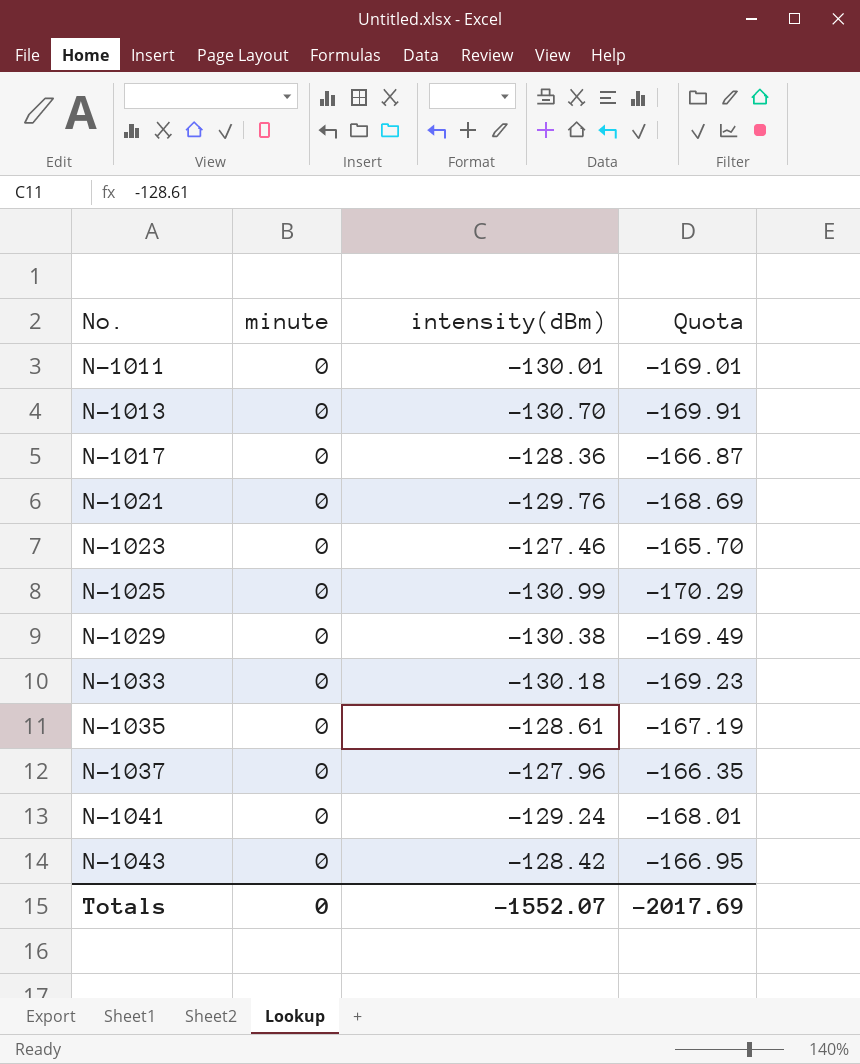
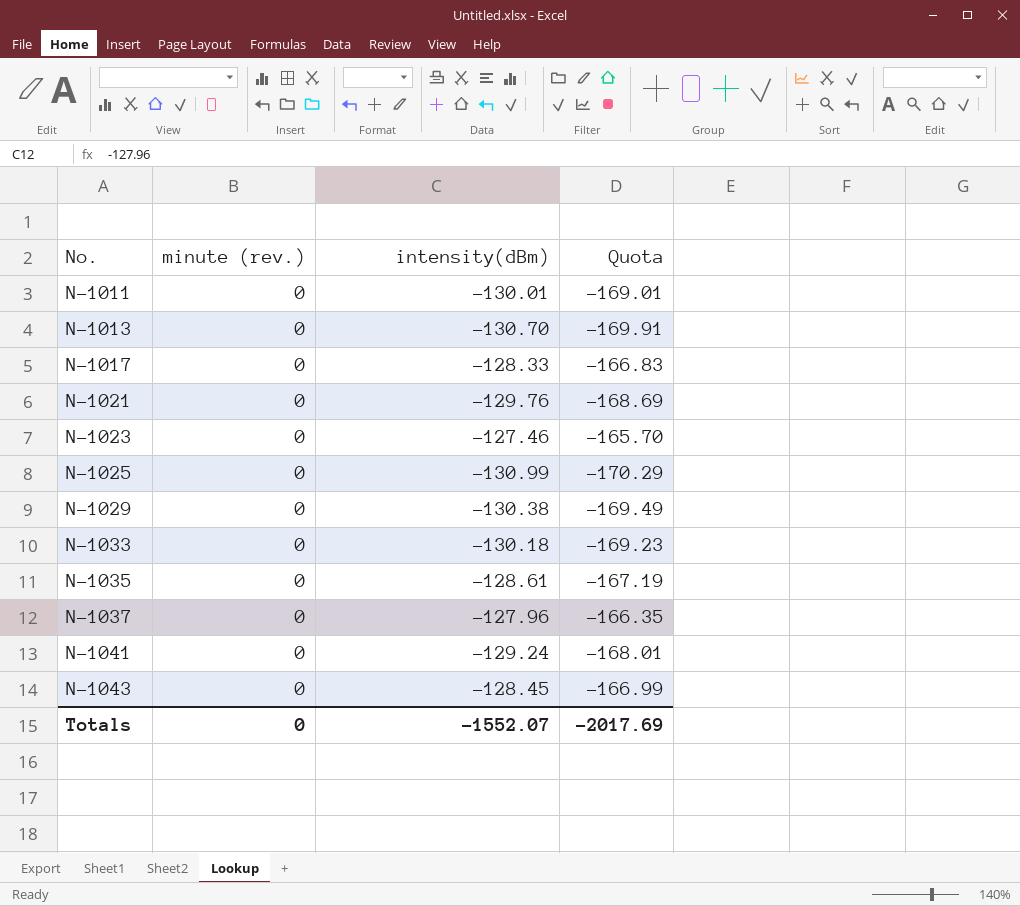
column name: minute -> minute (rev.)
N-1017 | intensity(dBm): -128.36 -> -128.33
N-1017 | Quota: -166.87 -> -166.83
N-1043 | intensity(dBm): -128.42 -> -128.45
N-1043 | Quota: -166.95 -> -166.99

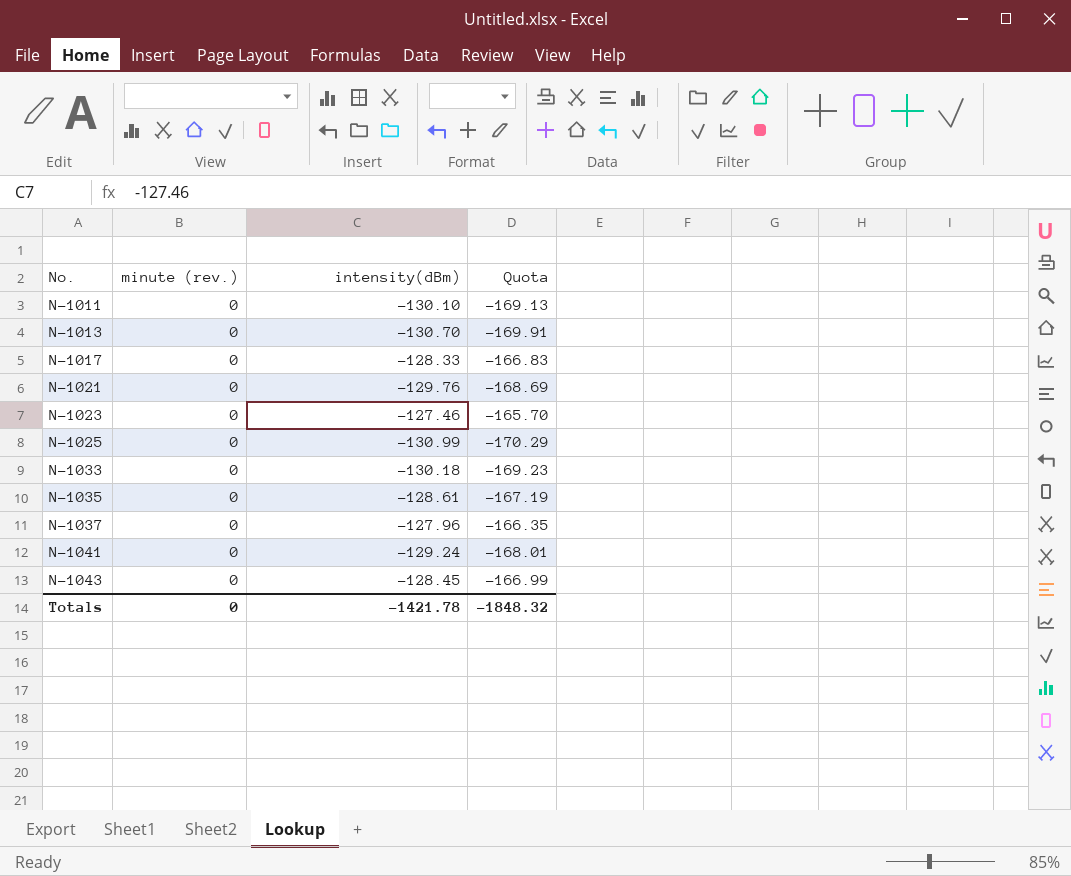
row N-1029: 0 | -130.38 | -169.49 -> none
N-1011 | intensity(dBm): -130.01 -> -130.10
N-1011 | Quota: -169.01 -> -169.13
Totals | intensity(dBm): -1552.07 -> -1421.78
Totals | Quota: -2017.69 -> -1848.32

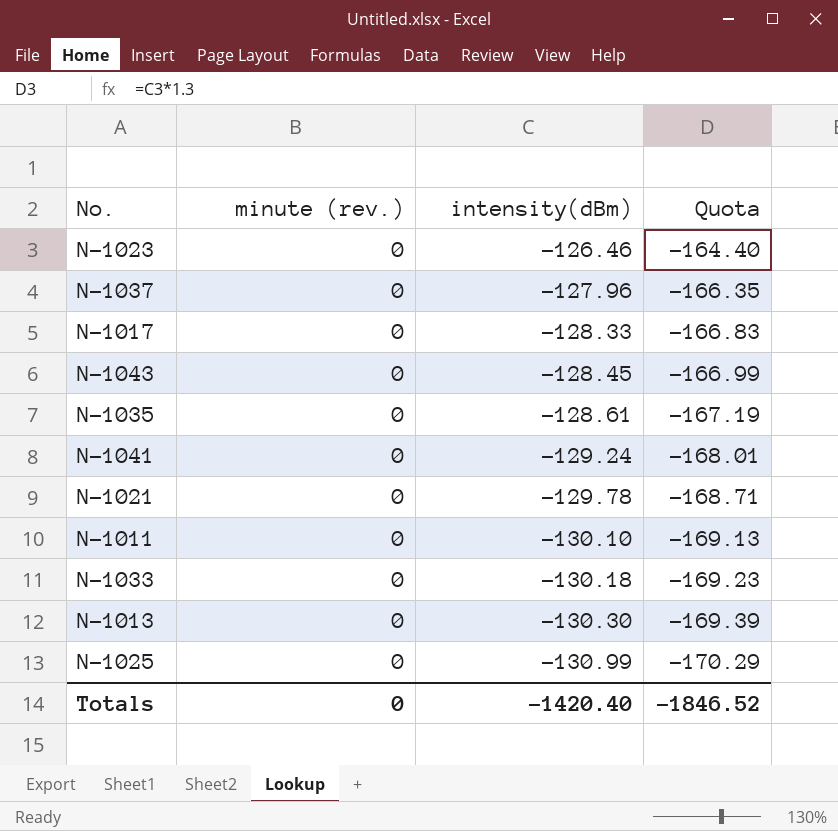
row order: No. ascending -> intensity(dBm) descending
N-1023 | intensity(dBm): -127.46 -> -126.46
N-1023 | Quota: -165.70 -> -164.40
N-1021 | intensity(dBm): -129.76 -> -129.78
N-1021 | Quota: -168.69 -> -168.71
N-1013 | intensity(dBm): -130.70 -> -130.30
N-1013 | Quota: -169.91 -> -169.39
Totals | intensity(dBm): -1421.78 -> -1420.40
Totals | Quota: -1848.32 -> -1846.52

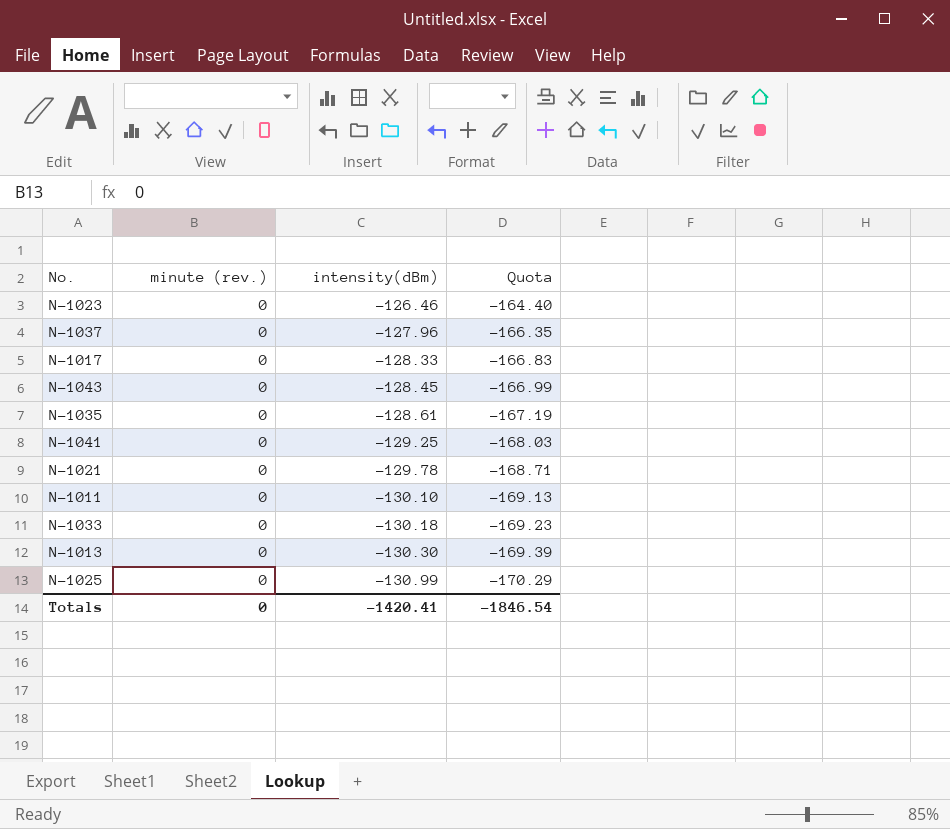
N-1041 | intensity(dBm): -129.24 -> -129.25
N-1041 | Quota: -168.01 -> -168.03
Totals | intensity(dBm): -1420.40 -> -1420.41
Totals | Quota: -1846.52 -> -1846.54

